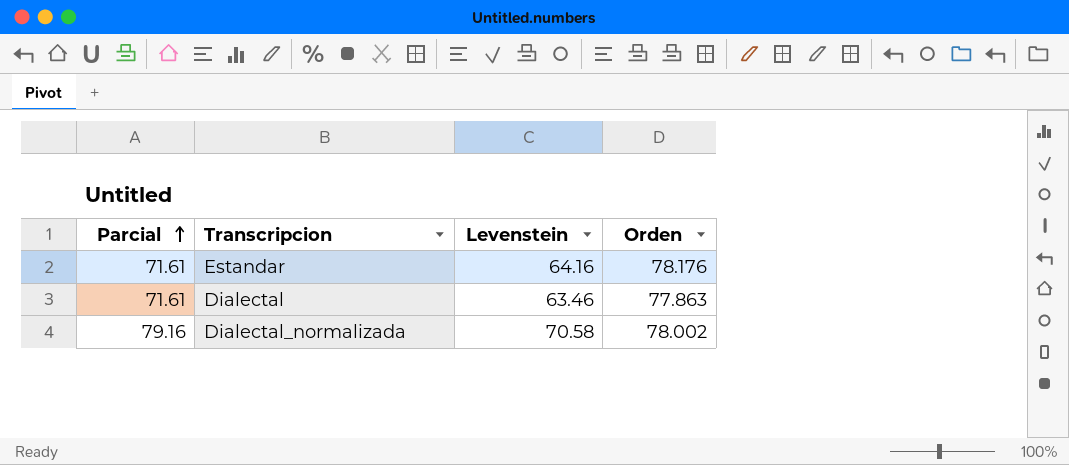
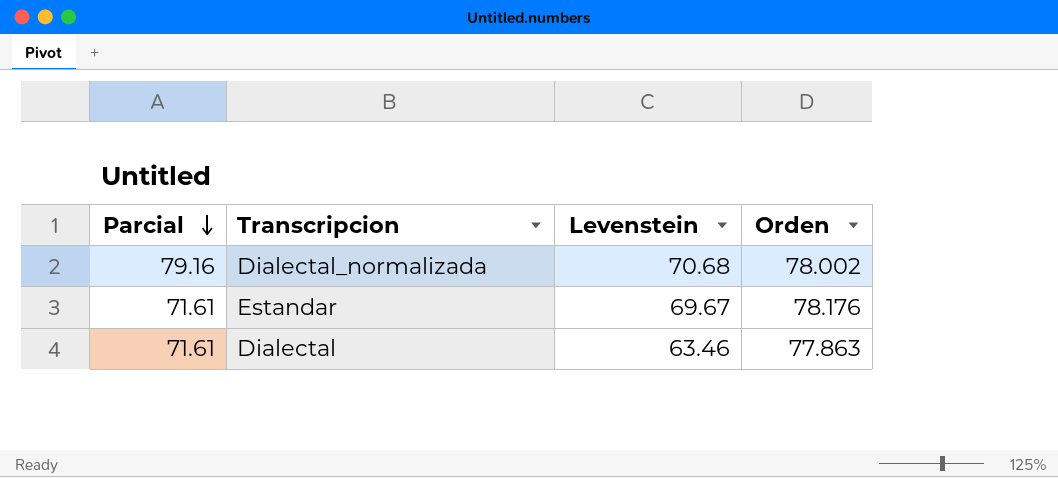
row order: Parcial ascending -> Parcial descending
Dialectal_normalizada | Levenstein: 70.58 -> 70.68
Estandar | Levenstein: 64.16 -> 69.67

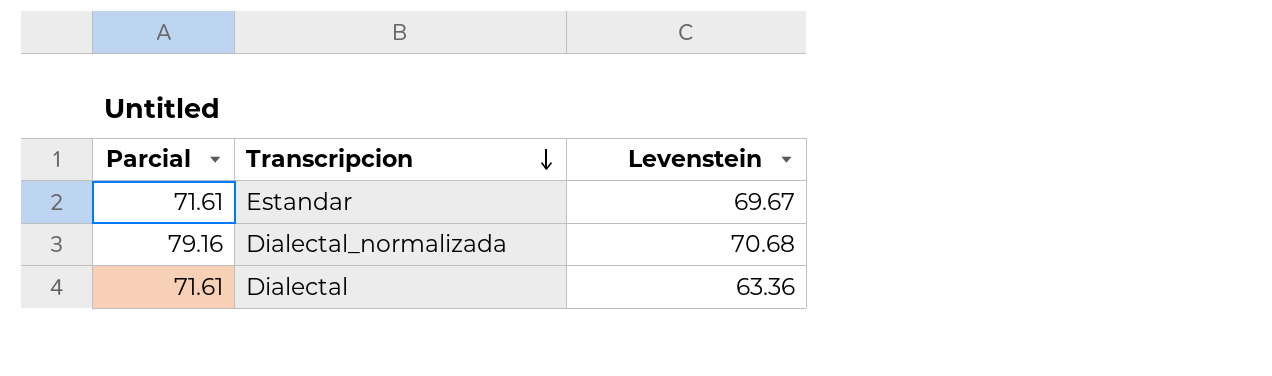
row order: Parcial descending -> Transcripcion descending
column Orden | position: 4 -> none
Dialectal | Levenstein: 63.46 -> 63.36

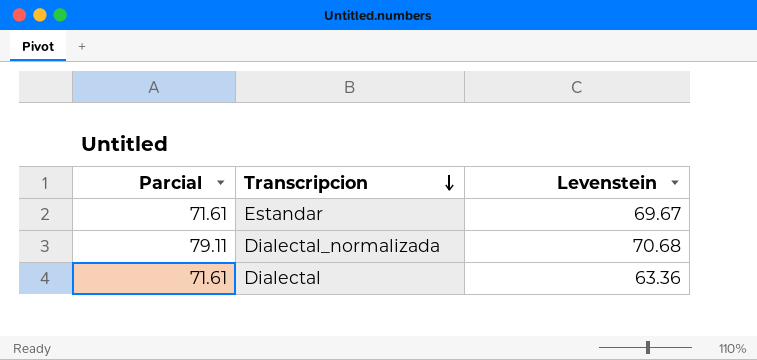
Dialectal_normalizada | Parcial: 79.16 -> 79.11

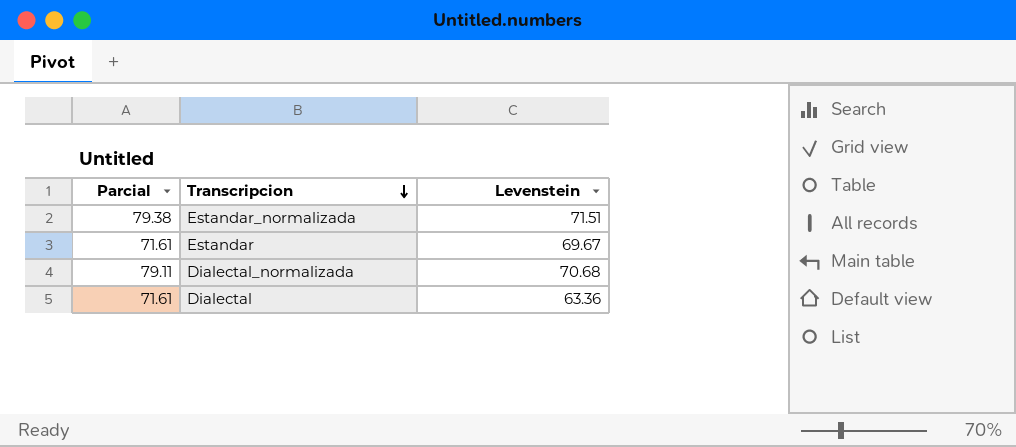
row Estandar_normalizada: none -> 79.38 | 71.51

